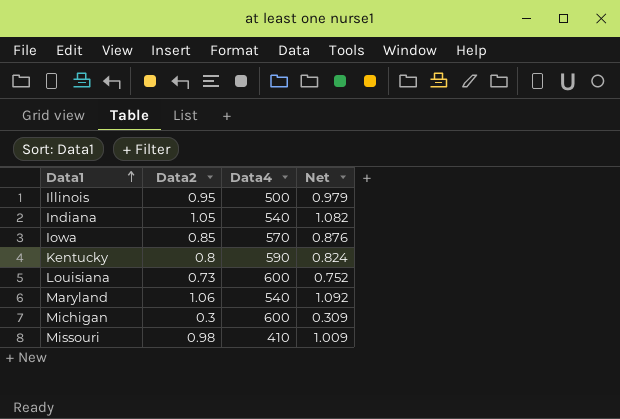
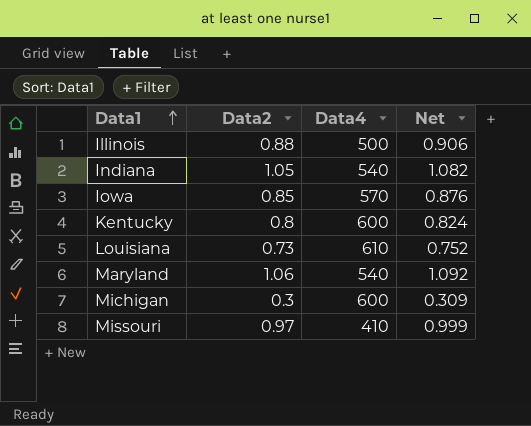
Illinois | Data2: 0.95 -> 0.88
Illinois | Net: 0.979 -> 0.906
Kentucky | Data4: 590 -> 600
Louisiana | Data4: 600 -> 610
Missouri | Data2: 0.98 -> 0.97
Missouri | Net: 1.009 -> 0.999

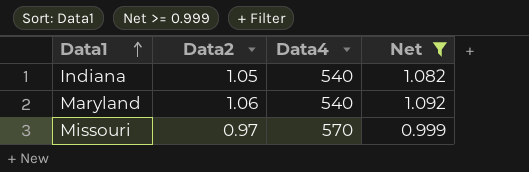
filter: none -> Net >= 0.999
Missouri | Data4: 410 -> 570

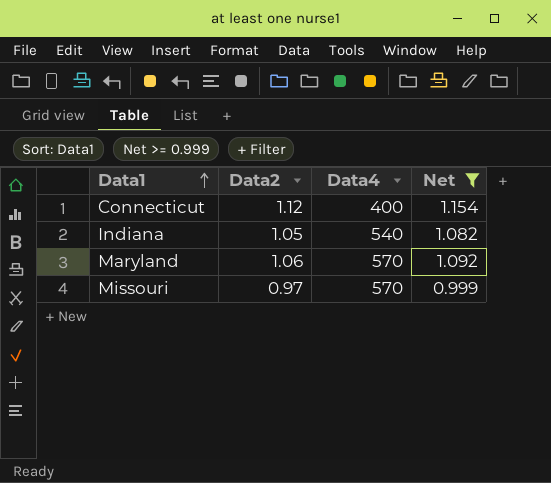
row Connecticut: none -> 1.12 | 400 | 1.154
Maryland | Data4: 540 -> 570

